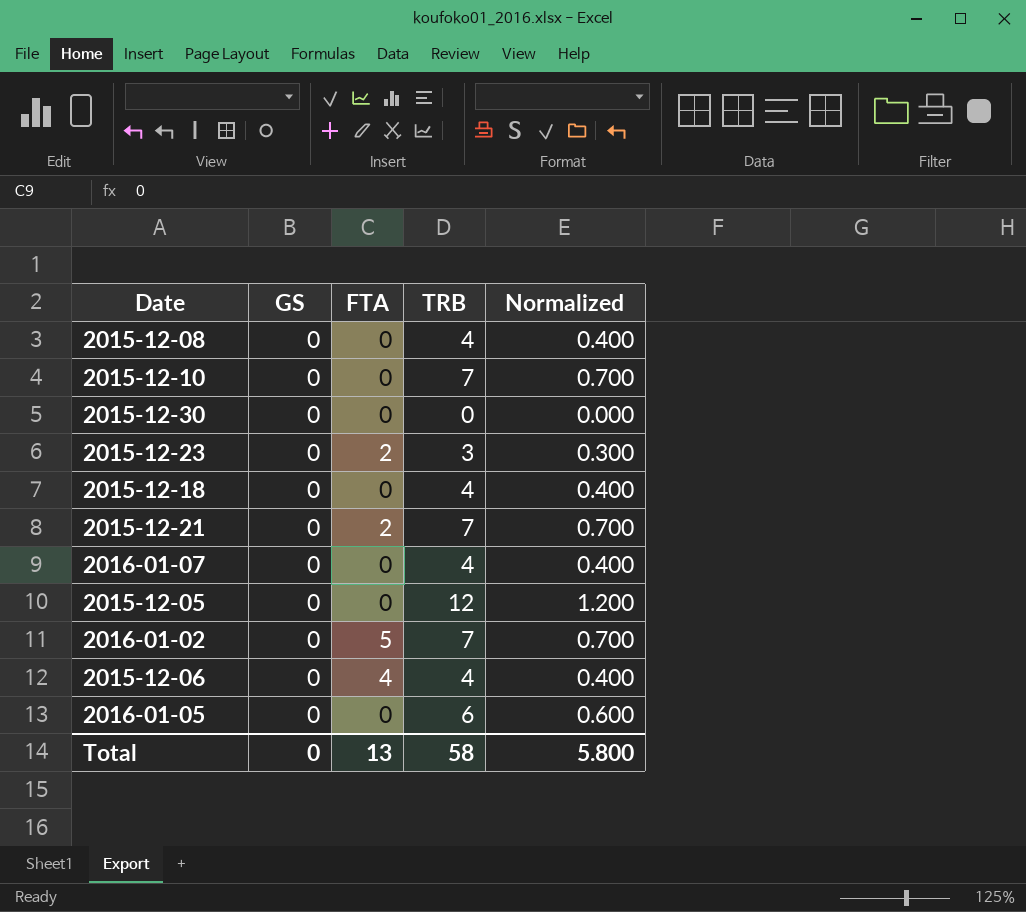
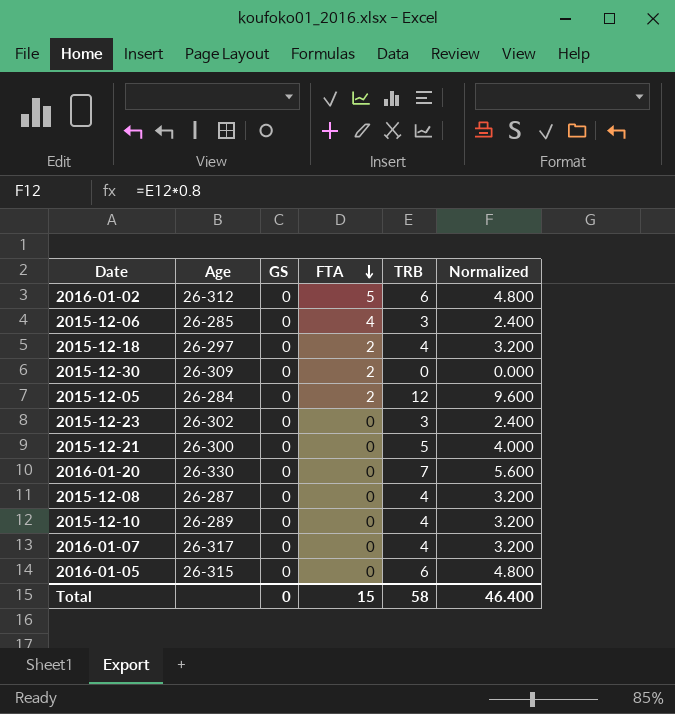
row order: none -> FTA descending
column Age | position: none -> 2
column Normalized | formula: [TRB] * 0.1 -> [TRB] * 0.8
2016-01-02 | TRB: 7 -> 6
2015-12-06 | TRB: 4 -> 3
2015-12-18 | FTA: 0 -> 2
2015-12-30 | FTA: 0 -> 2
2015-12-05 | FTA: 0 -> 2
2015-12-23 | FTA: 2 -> 0
2015-12-21 | FTA: 2 -> 0
2015-12-21 | TRB: 7 -> 5
row 2016-01-20: none -> 26-330 | 0 | 0 | 7 | 5.600
2015-12-10 | TRB: 7 -> 4
Total | FTA: 13 -> 15
Total | Normalized: 5.800 -> 46.400

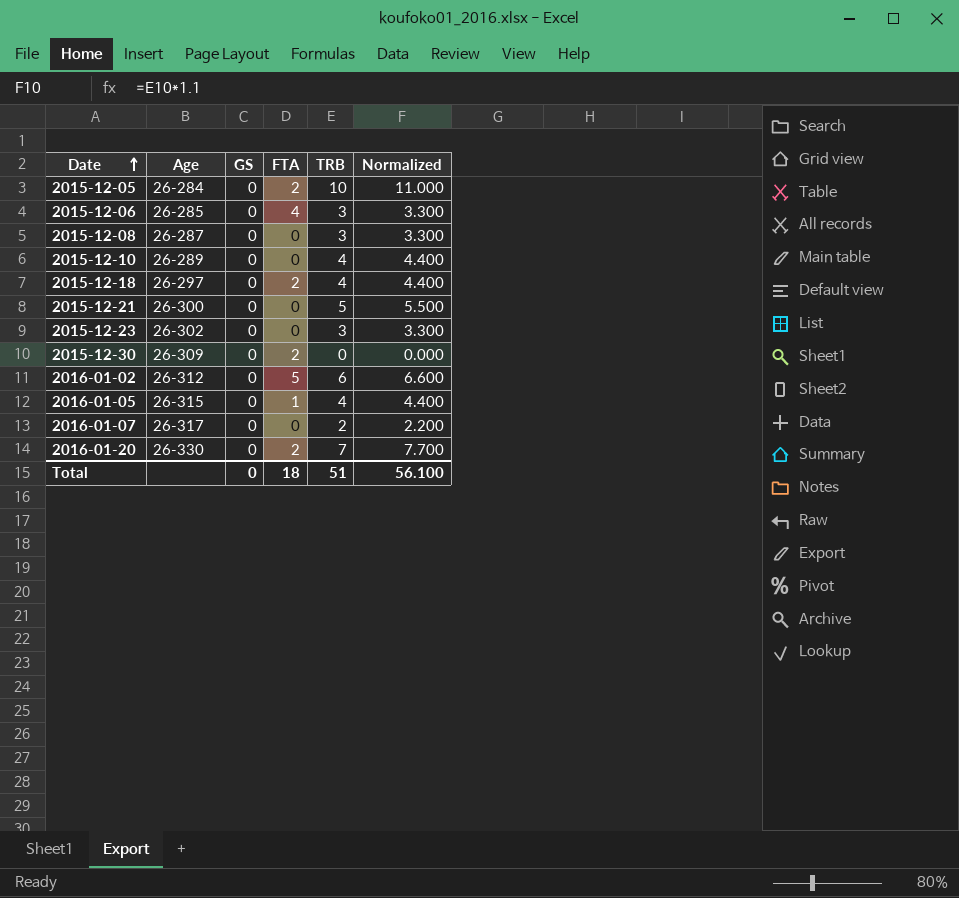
row order: FTA descending -> Date ascending
column Normalized | formula: [TRB] * 0.8 -> [TRB] * 1.1
2015-12-05 | TRB: 12 -> 10
2015-12-08 | TRB: 4 -> 3
2016-01-05 | FTA: 0 -> 1
2016-01-05 | TRB: 6 -> 4
2016-01-07 | TRB: 4 -> 2
2016-01-20 | FTA: 0 -> 2
Total | FTA: 15 -> 18
Total | TRB: 58 -> 51
Total | Normalized: 46.400 -> 56.100

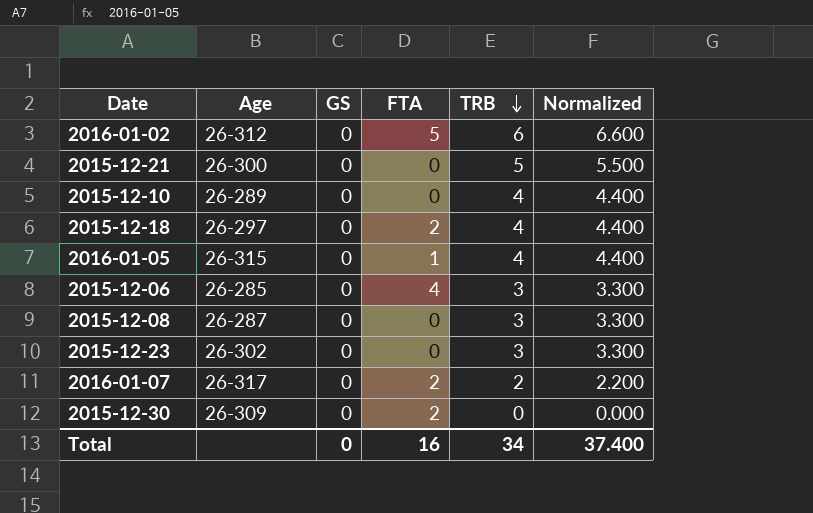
row order: Date ascending -> TRB descending
row 2015-12-05: 26-284 | 0 | 2 | 10 | 11.000 -> none
row 2016-01-20: 26-330 | 0 | 2 | 7 | 7.700 -> none
2016-01-07 | FTA: 0 -> 2
Total | FTA: 18 -> 16
Total | TRB: 51 -> 34
Total | Normalized: 56.100 -> 37.400

